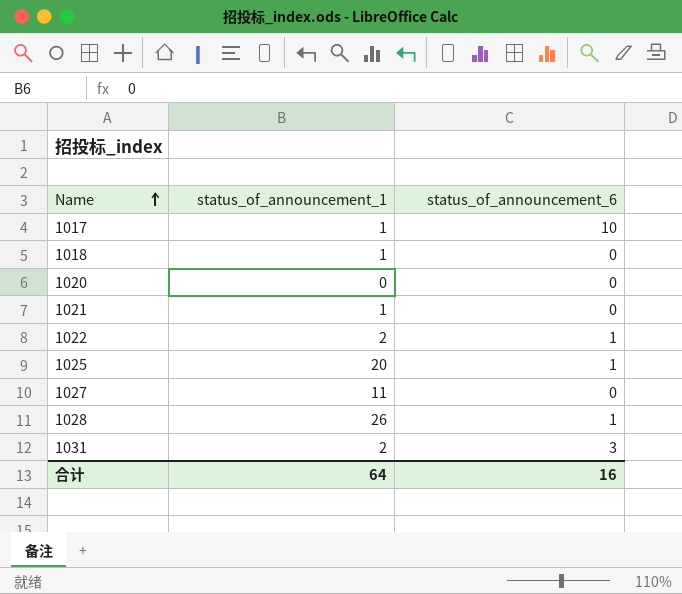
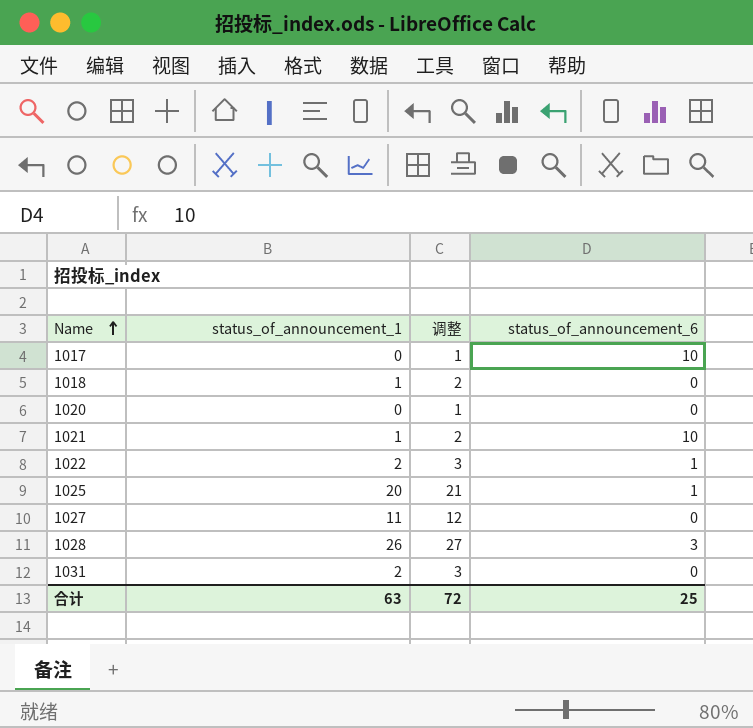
column 调整 | formula: none -> [status_of_announcement_1] + 1
1017 | status_of_announcement_1: 1 -> 0
1021 | status_of_announcement_6: 0 -> 10
1028 | status_of_announcement_6: 1 -> 3
1031 | status_of_announcement_6: 3 -> 0
合计 | status_of_announcement_1: 64 -> 63
合计 | status_of_announcement_6: 16 -> 25

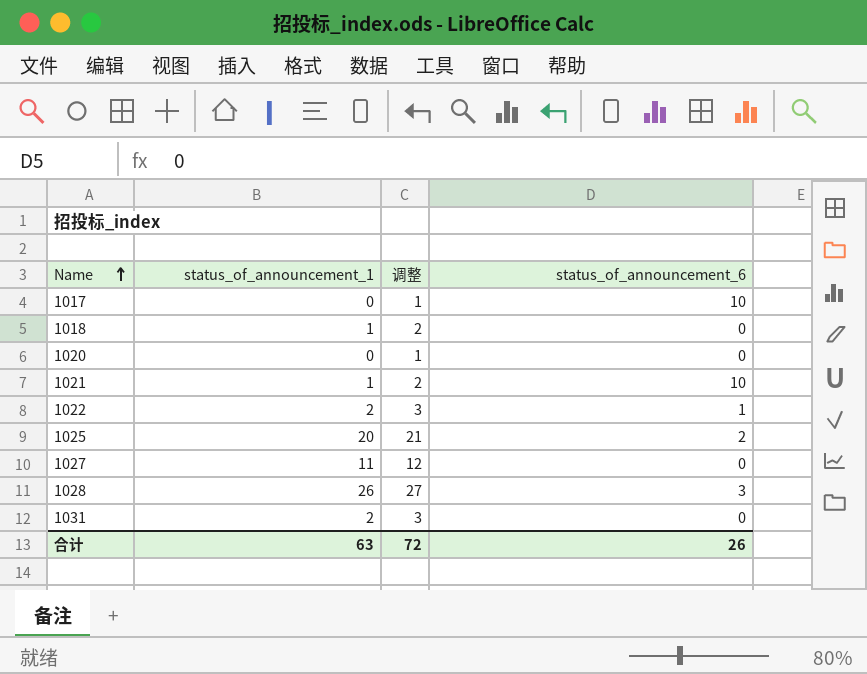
1025 | status_of_announcement_6: 1 -> 2
合计 | status_of_announcement_6: 25 -> 26

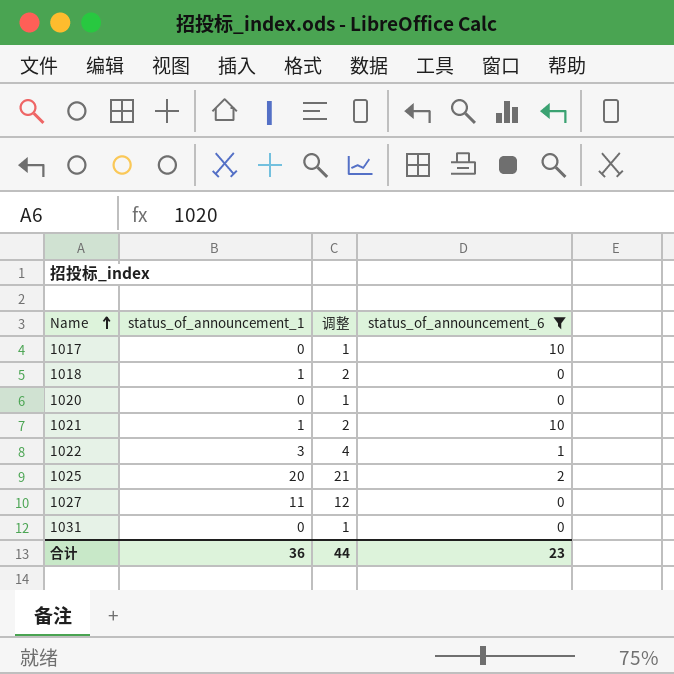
filter: none -> status_of_announcement_6 != 3
1022 | status_of_announcement_1: 2 -> 3
1022 | 调整: 3 -> 4
1031 | status_of_announcement_1: 2 -> 0
1031 | 调整: 3 -> 1
合计 | status_of_announcement_1: 63 -> 36
合计 | 调整: 72 -> 44
合计 | status_of_announcement_6: 26 -> 23

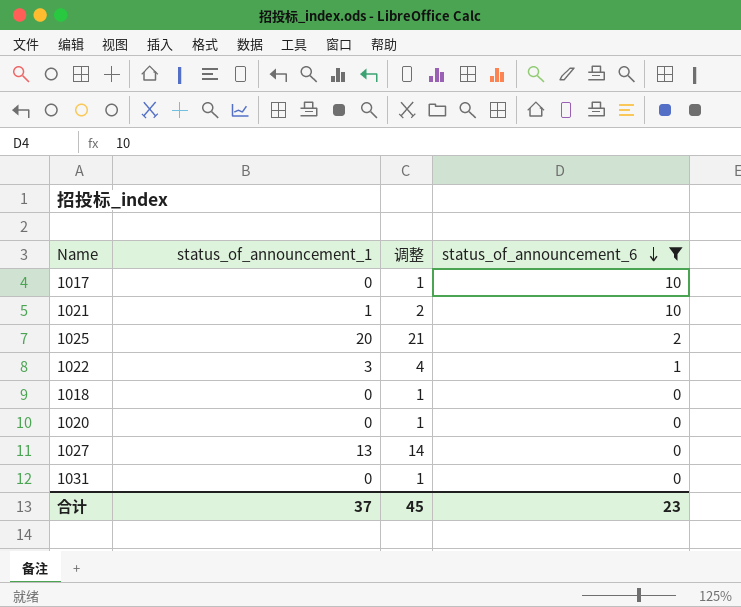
row order: Name ascending -> status_of_announcement_6 descending
1018 | status_of_announcement_1: 1 -> 0
1018 | 调整: 2 -> 1
1027 | status_of_announcement_1: 11 -> 13
1027 | 调整: 12 -> 14
合计 | status_of_announcement_1: 36 -> 37
合计 | 调整: 44 -> 45

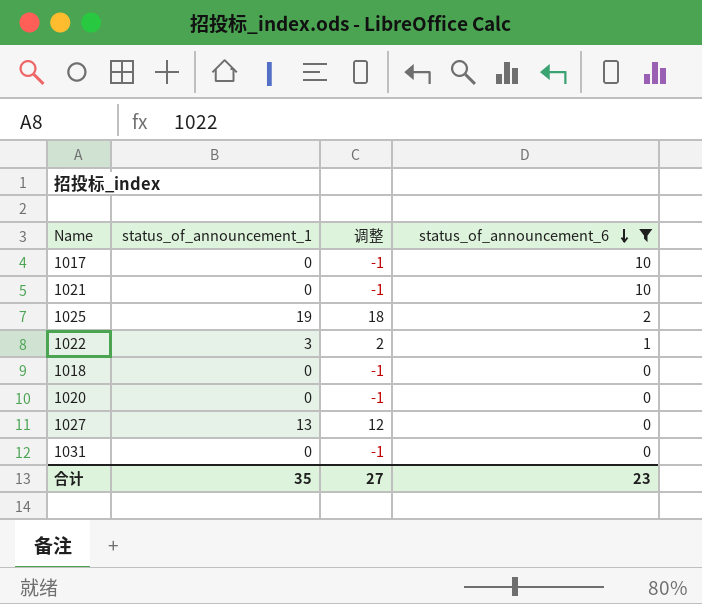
column 调整 | formula: [status_of_announcement_1] + 1 -> [status_of_announcement_1] - 1
1021 | status_of_announcement_1: 1 -> 0
1025 | status_of_announcement_1: 20 -> 19
合计 | status_of_announcement_1: 37 -> 35
合计 | 调整: 45 -> 27

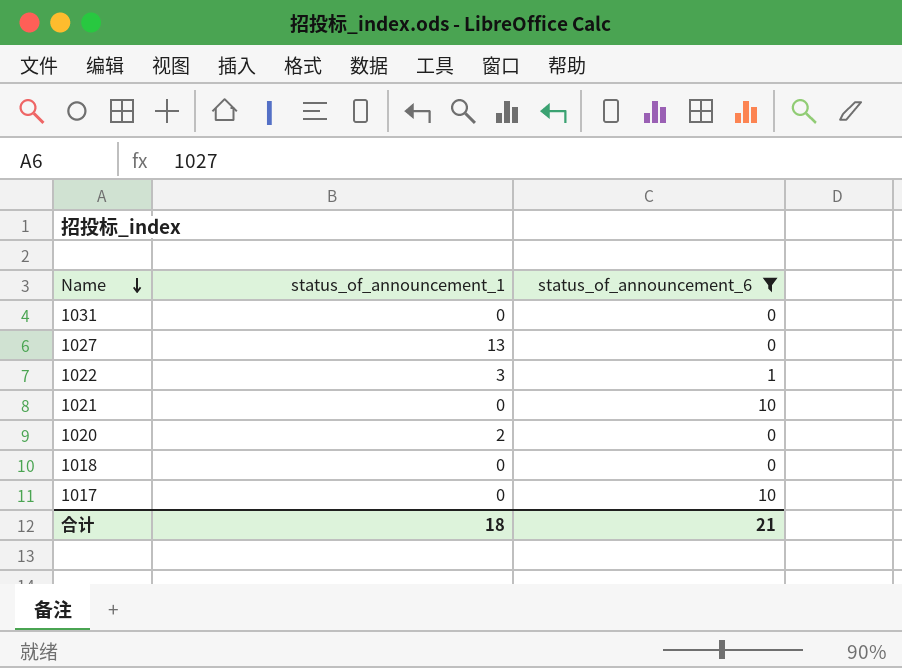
row order: status_of_announcement_6 descending -> Name descending
column 调整 | formula: [status_of_announcement_1] - 1 -> none
row 1025: 19 | 18 | 2 -> none
1020 | status_of_announcement_1: 0 -> 2
合计 | status_of_announcement_1: 35 -> 18
合计 | status_of_announcement_6: 23 -> 21

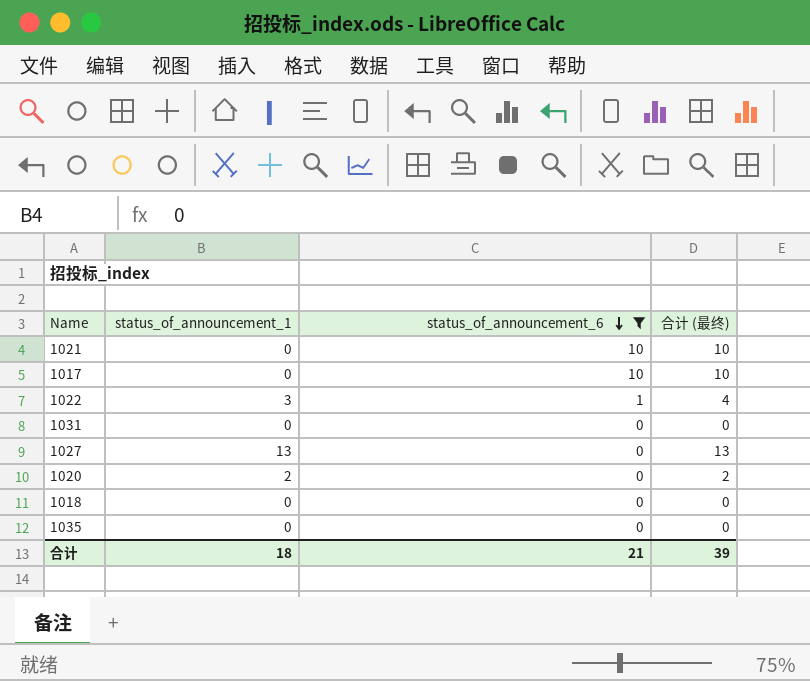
row order: Name descending -> status_of_announcement_6 descending
column 合计 (最终) | formula: none -> [status_of_announcement_1] + [status_of_announcement_6]
row 1035: none -> 0 | 0 | 0

